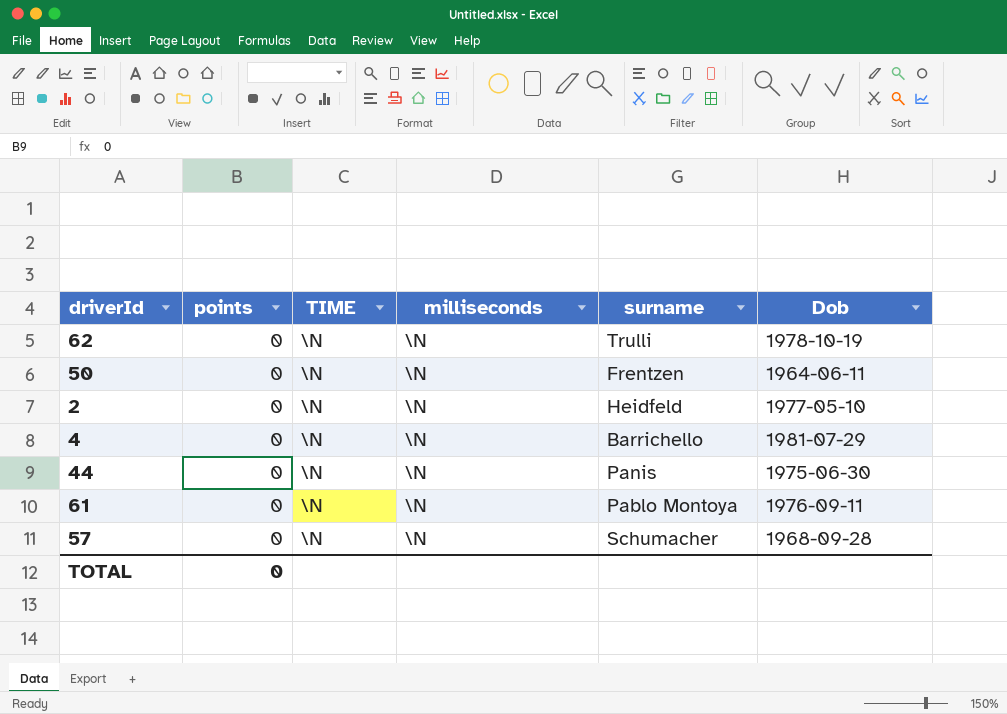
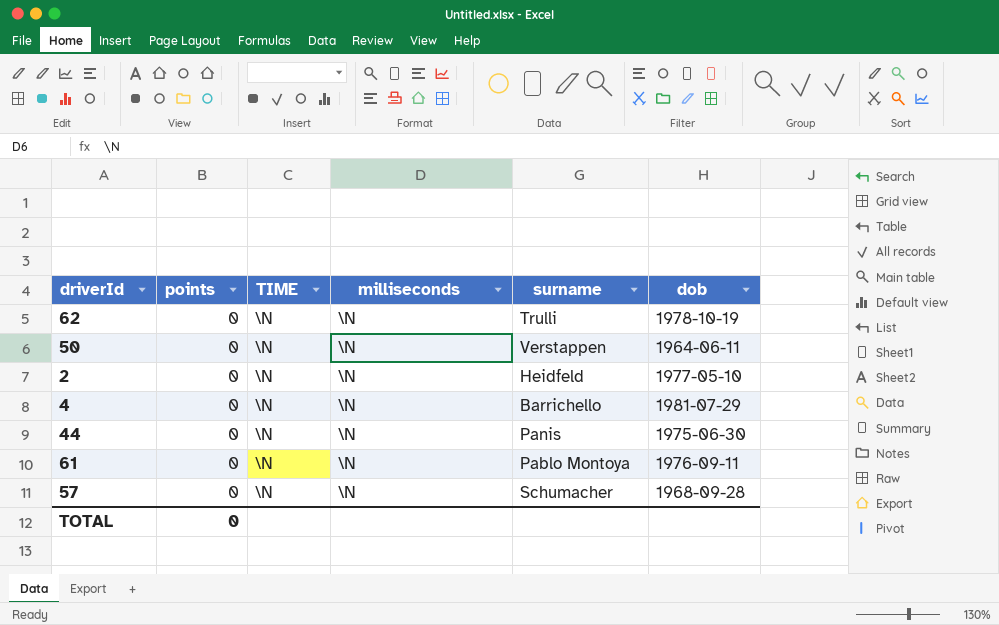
column name: Dob -> dob
50 | surname: Frentzen -> Verstappen

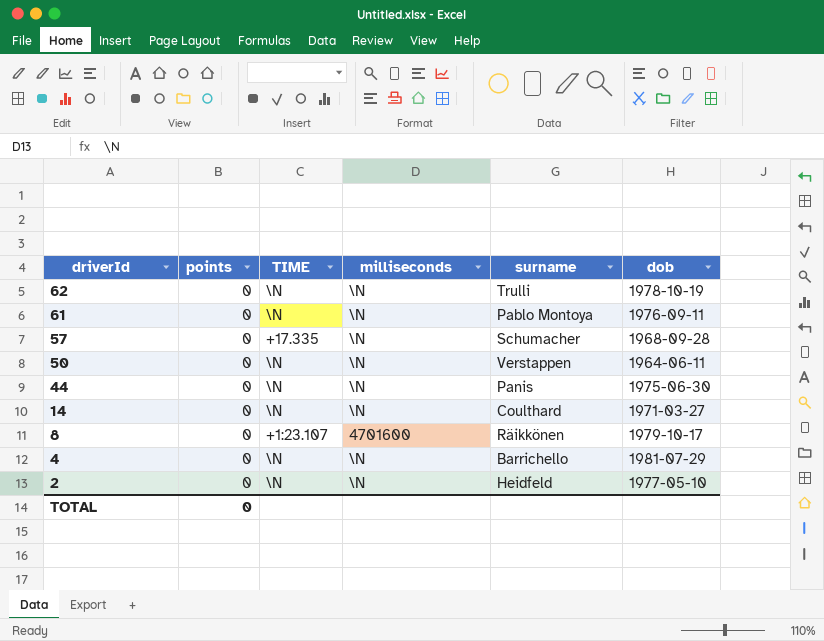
row order: none -> driverId descending
57 | TIME: \N -> +17.335
row 14: none -> 0 | \N | \N | Coulthard | 1971-03-27
row 8: none -> 0 | +1:23.107 | 4701600 | Räikkönen | 1979-10-17

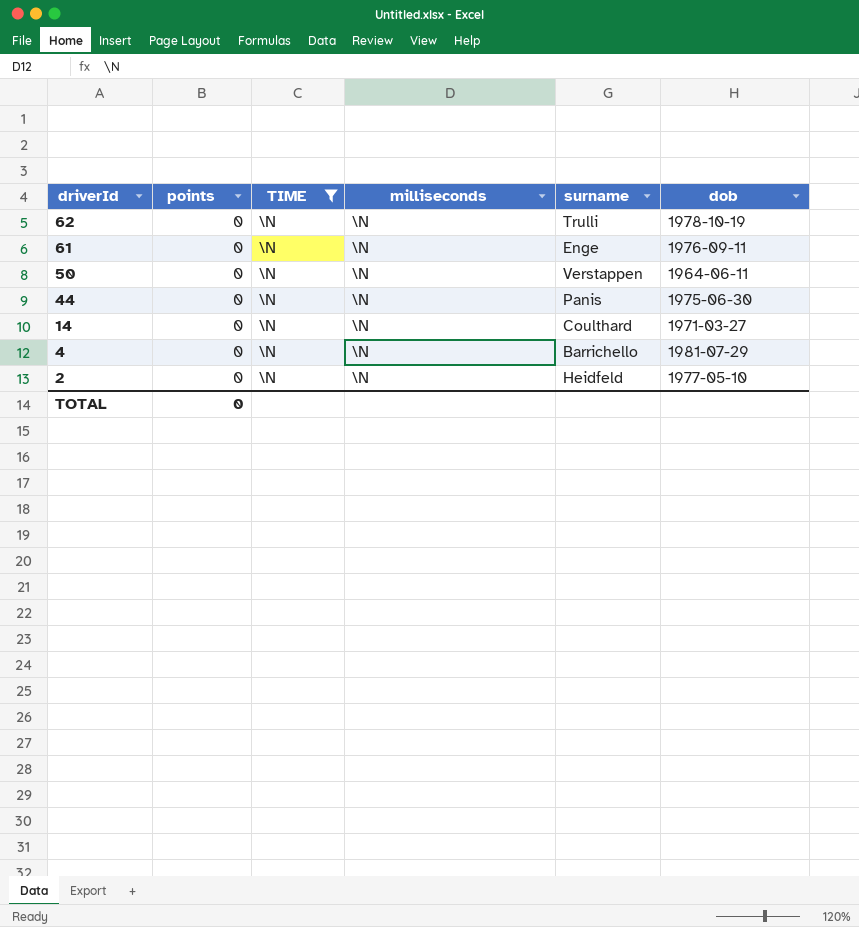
filter: none -> TIME = \N
61 | surname: Pablo Montoya -> Enge

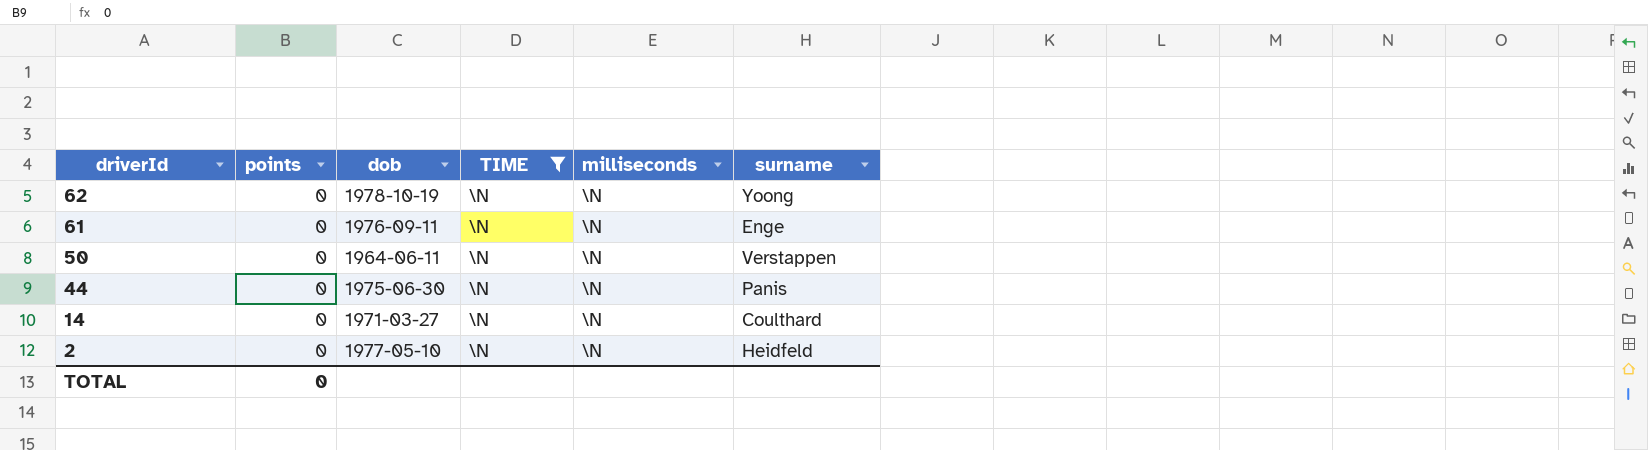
column dob | position: 6 -> 3
row 4: 0 | \N | \N | Barrichello | 1981-07-29 -> none
62 | surname: Trulli -> Yoong

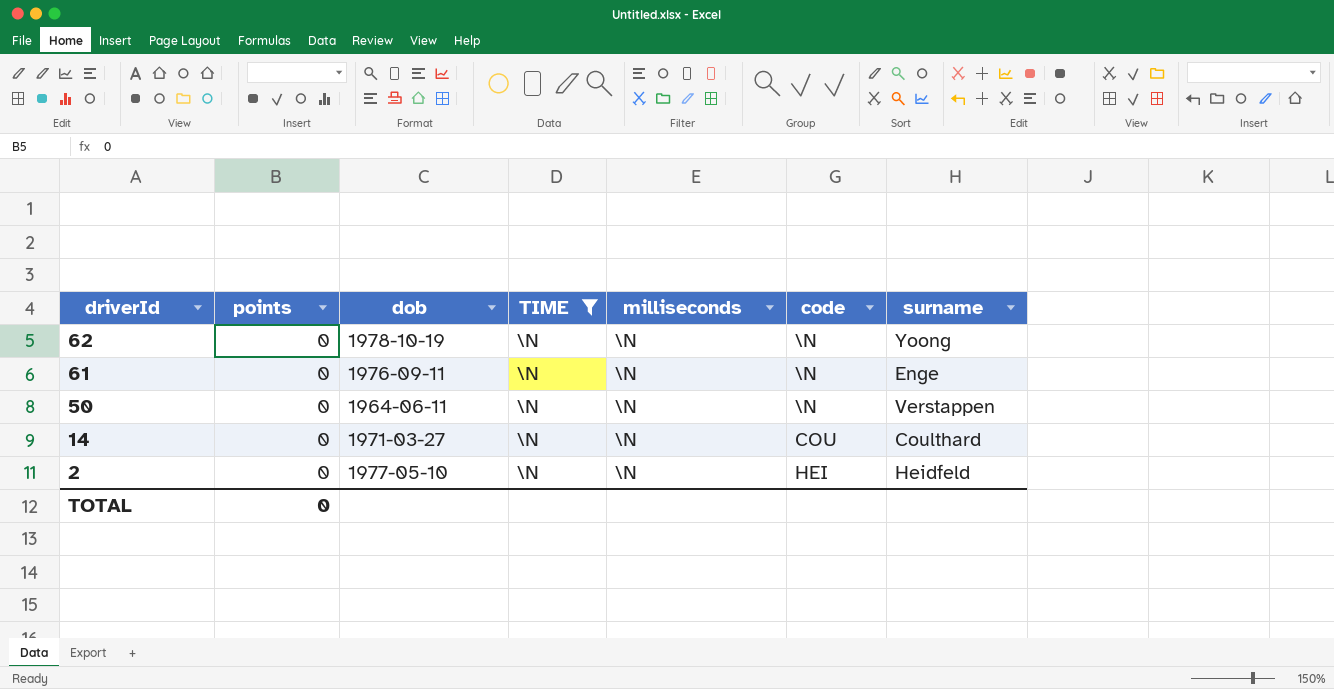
column code | position: none -> 6
row 44: 0 | 1975-06-30 | \N | \N | Panis -> none

